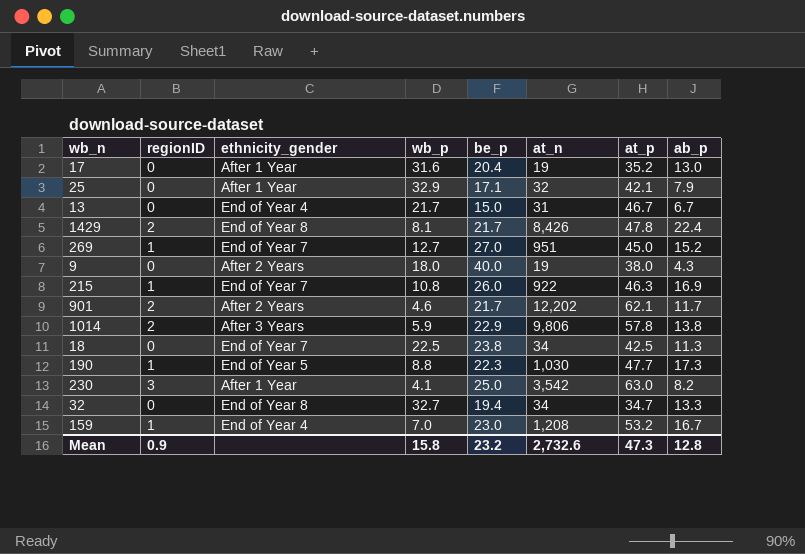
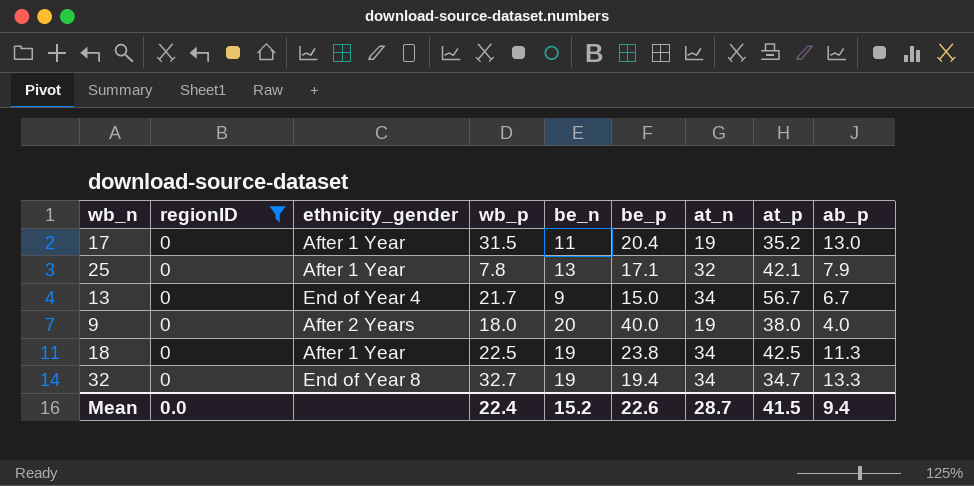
filter: none -> regionID = 0
column be_n | position: none -> 5
17 | wb_p: 31.6 -> 31.5
25 | wb_p: 32.9 -> 7.8
13 | at_n: 31 -> 34
13 | at_p: 46.7 -> 56.7
9 | ab_p: 4.3 -> 4.0
18 | ethnicity_gender: End of Year 7 -> After 1 Year
Mean | regionID: 0.9 -> 0.0
Mean | wb_p: 15.8 -> 22.4
Mean | be_p: 23.2 -> 22.6
Mean | at_n: 2,732.6 -> 28.7
Mean | at_p: 47.3 -> 41.5
Mean | ab_p: 12.8 -> 9.4

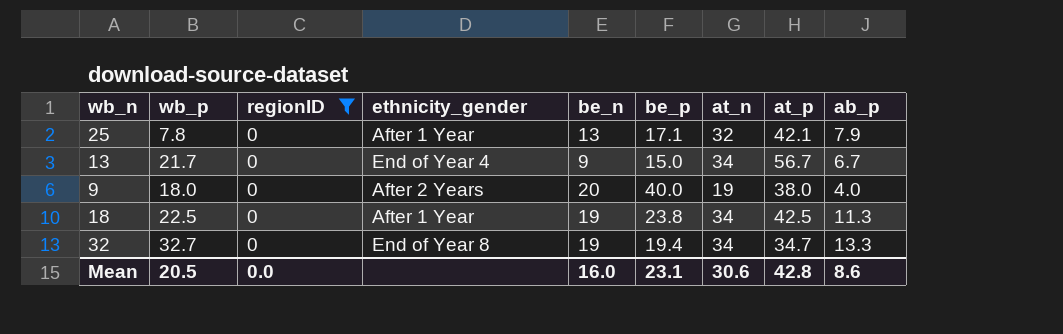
column wb_p | position: 4 -> 2
row 17: 0 | After 1 Year | 31.5 | 11 | 20.4 | 19 | 35.2 | 13.0 -> none
Mean | wb_p: 22.4 -> 20.5
Mean | be_n: 15.2 -> 16.0
Mean | be_p: 22.6 -> 23.1
Mean | at_n: 28.7 -> 30.6
Mean | at_p: 41.5 -> 42.8
Mean | ab_p: 9.4 -> 8.6

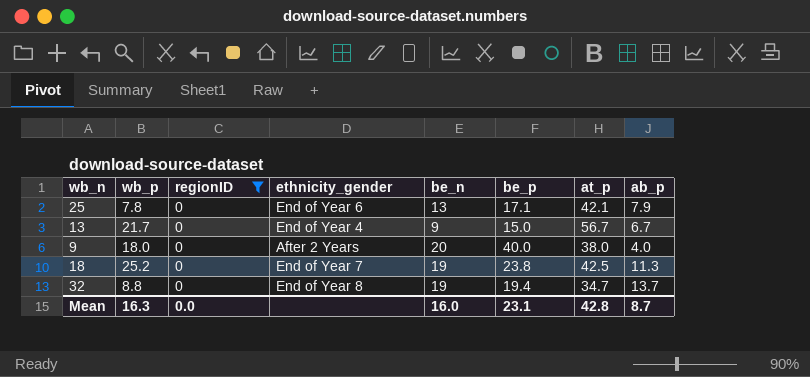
column at_n | position: 7 -> none
25 | ethnicity_gender: After 1 Year -> End of Year 6
18 | wb_p: 22.5 -> 25.2
18 | ethnicity_gender: After 1 Year -> End of Year 7
32 | wb_p: 32.7 -> 8.8
32 | ab_p: 13.3 -> 13.7
Mean | wb_p: 20.5 -> 16.3
Mean | ab_p: 8.6 -> 8.7

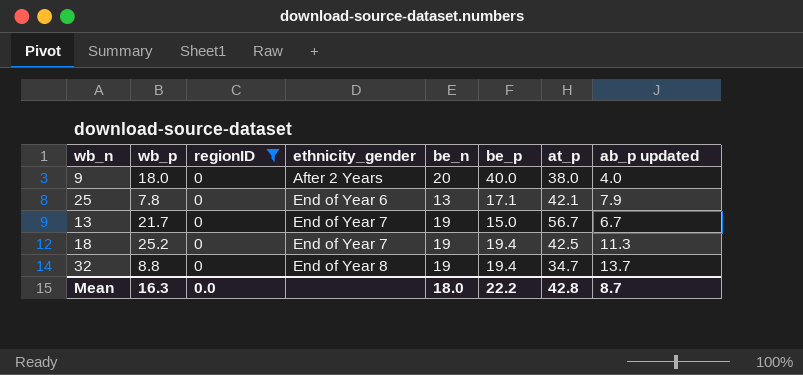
row order: none -> ethnicity_gender ascending
column name: ab_p -> ab_p updated
13 | ethnicity_gender: End of Year 4 -> End of Year 7
13 | be_n: 9 -> 19
18 | be_p: 23.8 -> 19.4
Mean | be_n: 16.0 -> 18.0
Mean | be_p: 23.1 -> 22.2

